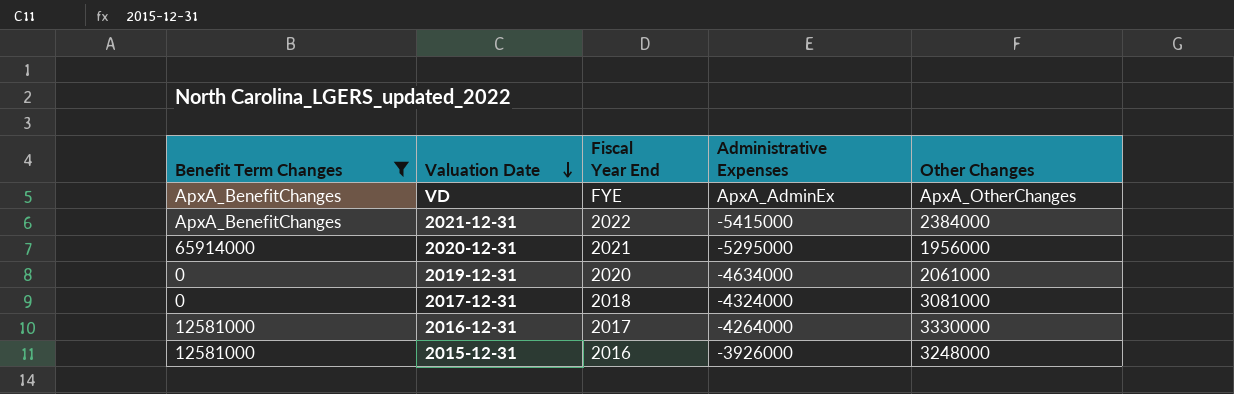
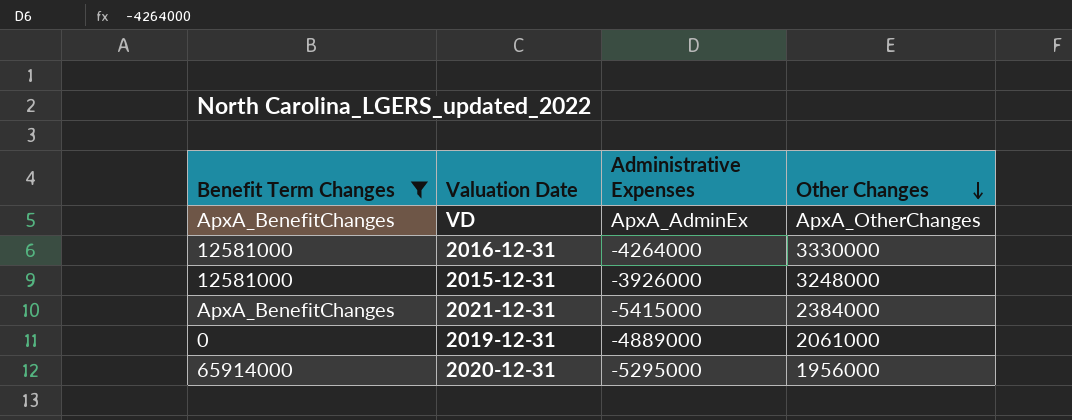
row order: Valuation Date descending -> Other Changes descending
column Fiscal Year End | position: 3 -> none
row 2017-12-31: 0 | 2018 | -4324000 | 3081000 -> none
2019-12-31 | Administrative Expenses: -4634000 -> -4889000

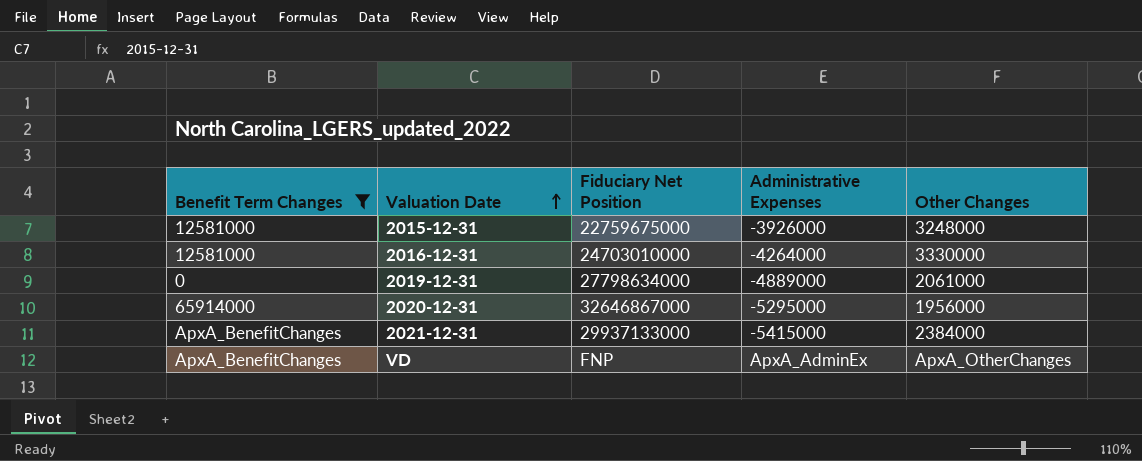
row order: Other Changes descending -> Valuation Date ascending
column Fiduciary Net Position | position: none -> 3

